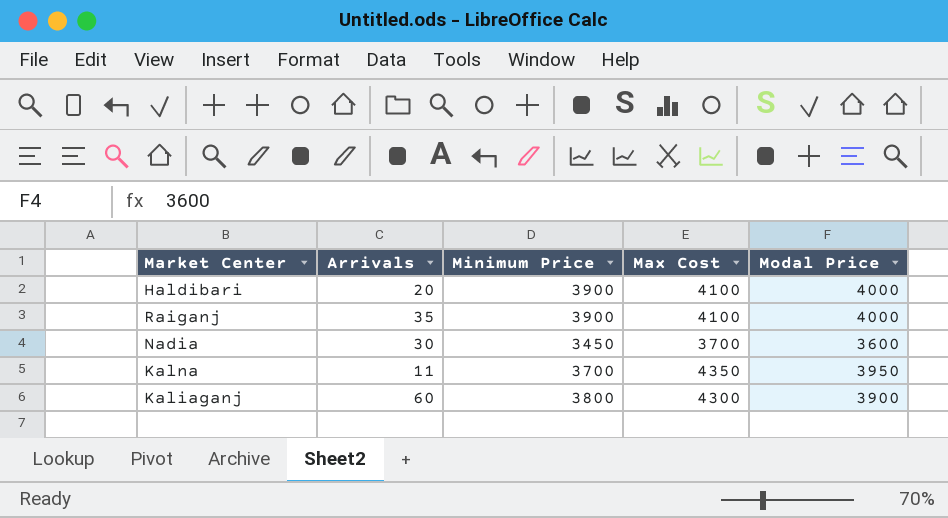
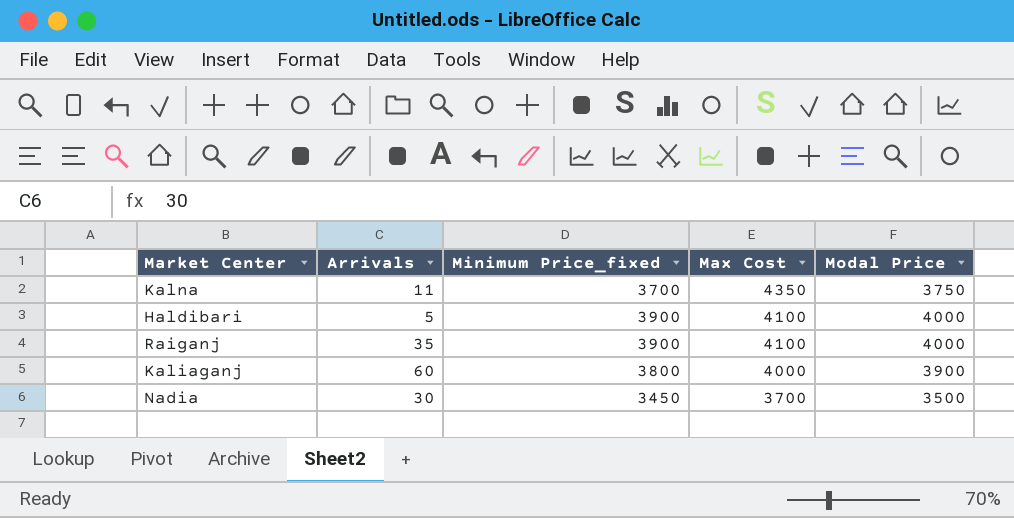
row order: none -> Max Cost descending
column name: Minimum Price -> Minimum Price_fixed
Kalna | Modal Price: 3950 -> 3750
Haldibari | Arrivals: 20 -> 5
Kaliaganj | Max Cost: 4300 -> 4000
Nadia | Modal Price: 3600 -> 3500

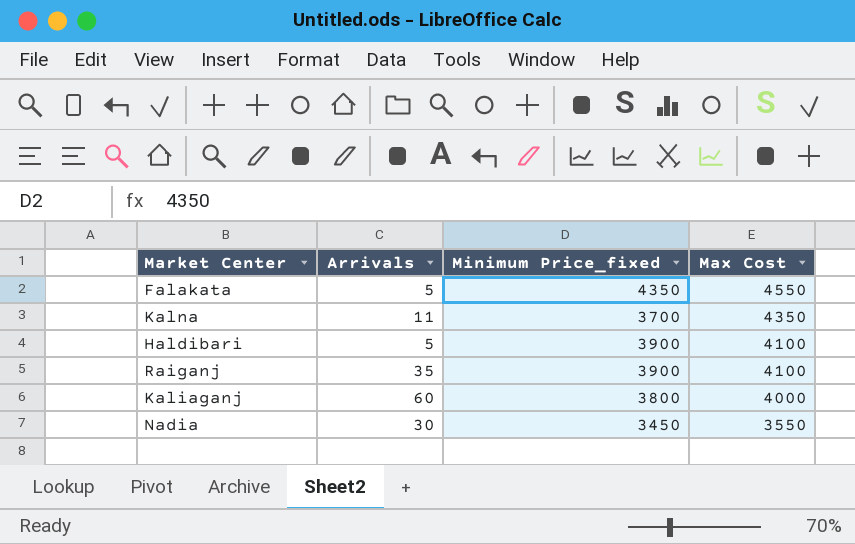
column Modal Price | position: 5 -> none
row Falakata: none -> 5 | 4350 | 4550
Nadia | Max Cost: 3700 -> 3550

